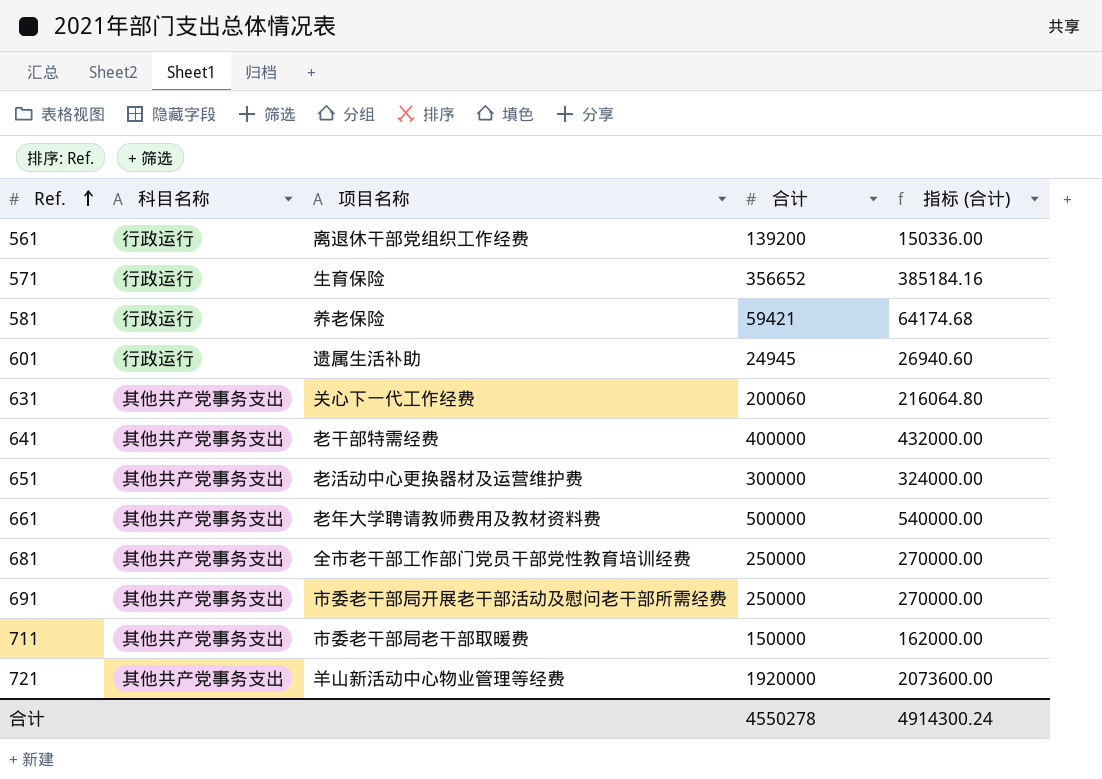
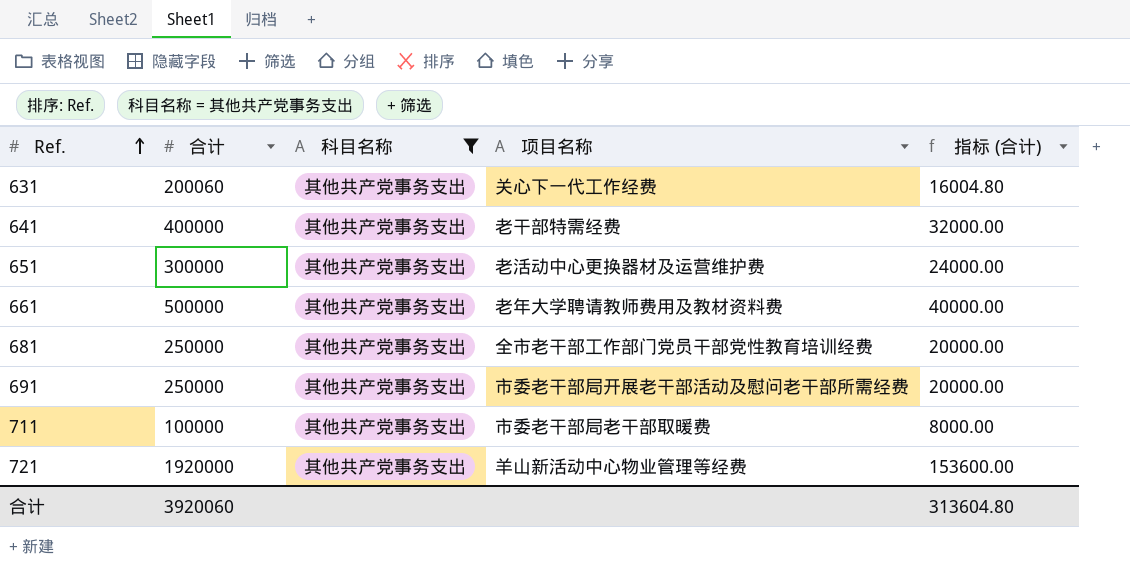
filter: none -> 科目名称 = 其他共产党事务支出
column 合计 | position: 4 -> 2
column 指标 (合计) | formula: [合计] * 1.08 -> [合计] * 0.08
711 | 合计: 150000 -> 100000
合计 | 合计: 4550278 -> 3920060
合计 | 指标 (合计): 4914300.24 -> 313604.80

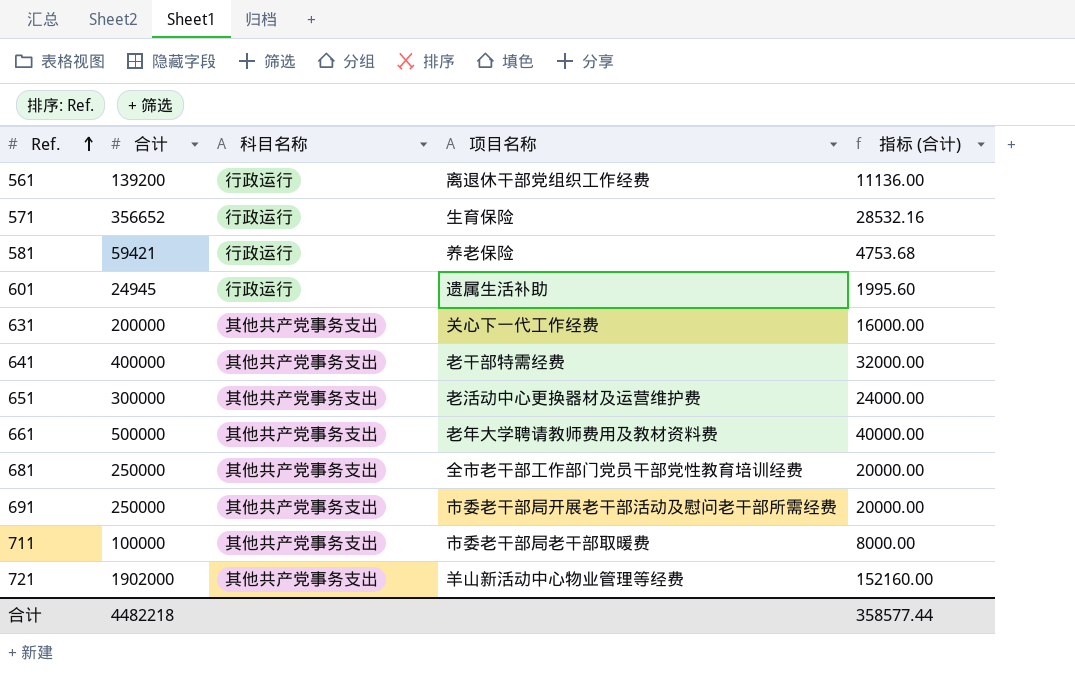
filter: 科目名称 = 其他共产党事务支出 -> none
631 | 合计: 200060 -> 200000
631 | 指标 (合计): 16004.80 -> 16000.00
721 | 合计: 1920000 -> 1902000
721 | 指标 (合计): 153600.00 -> 152160.00
合计 | 合计: 3920060 -> 4482218
合计 | 指标 (合计): 313604.80 -> 358577.44

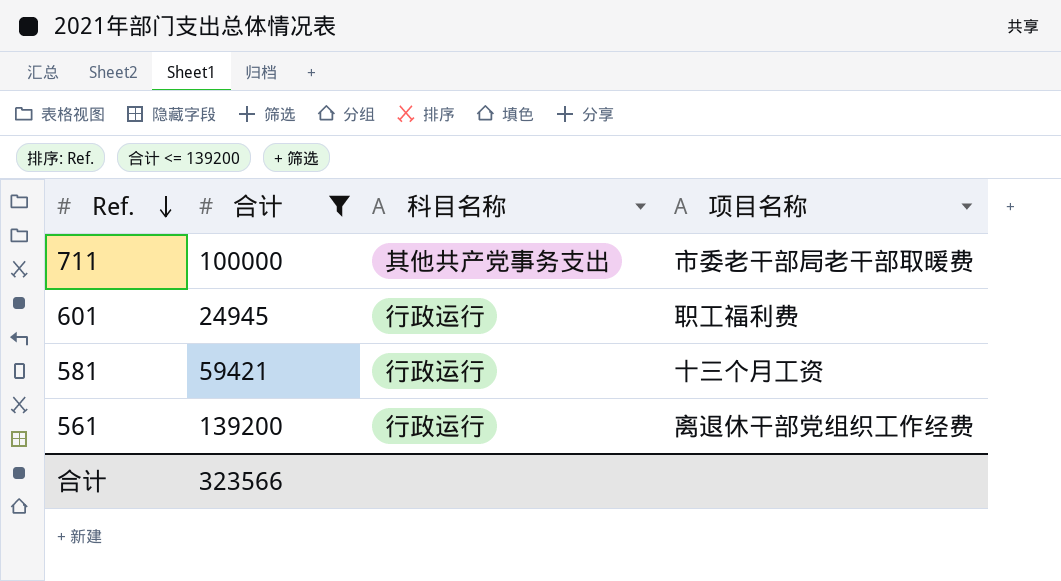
filter: none -> 合计 <= 139200
row order: Ref. ascending -> Ref. descending
column 指标 (合计) | formula: [合计] * 0.08 -> none
601 | 项目名称: 遗属生活补助 -> 职工福利费
581 | 项目名称: 养老保险 -> 十三个月工资
合计 | 合计: 4482218 -> 323566

